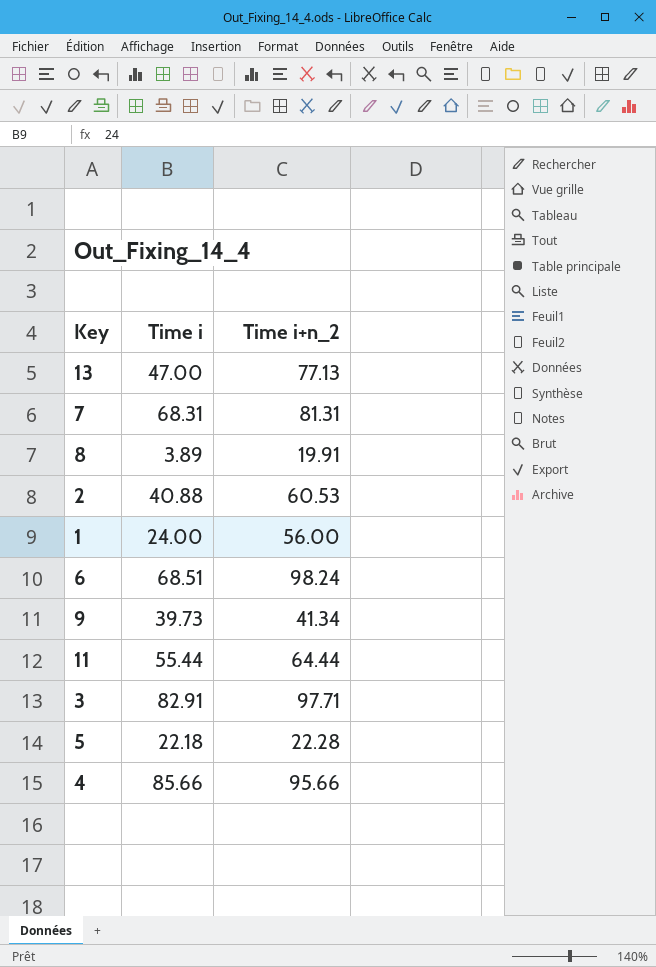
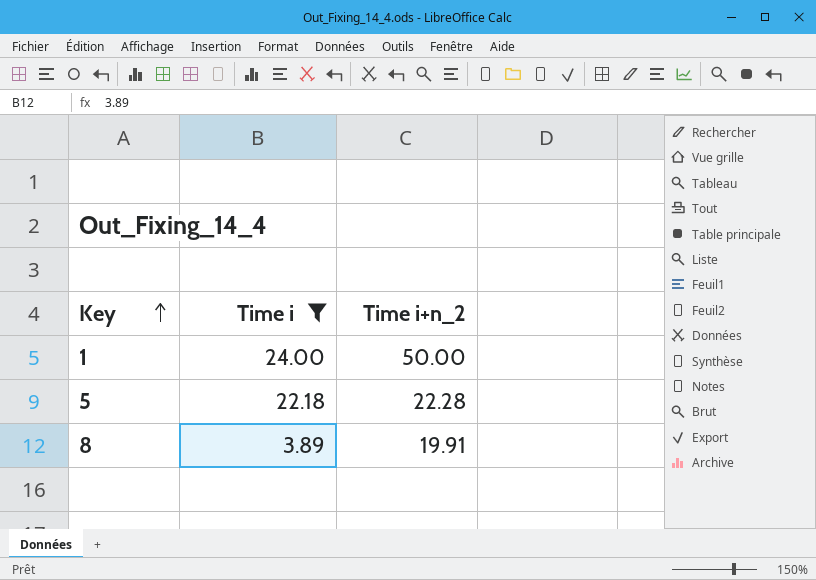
filter: none -> Time i <= 24.00
row order: none -> Key ascending
1 | Time i+n_2: 56.00 -> 50.00

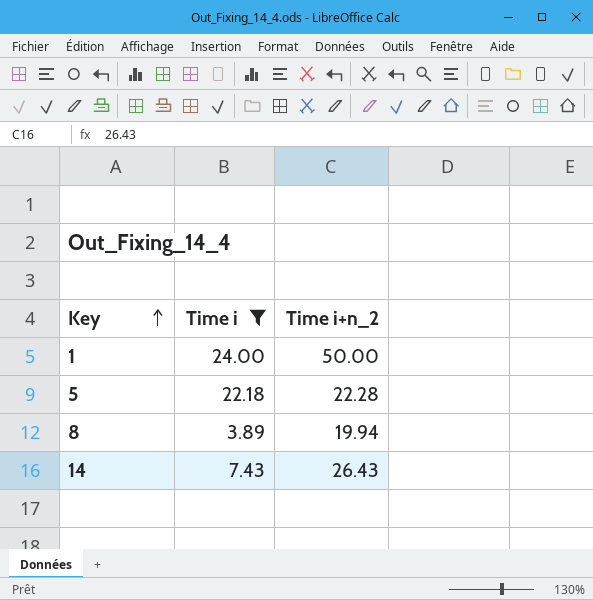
8 | Time i+n_2: 19.91 -> 19.94
row 14: none -> 7.43 | 26.43

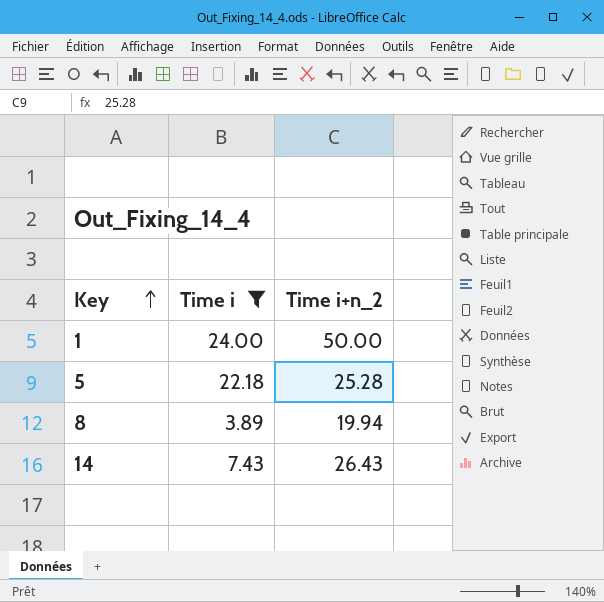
5 | Time i+n_2: 22.28 -> 25.28

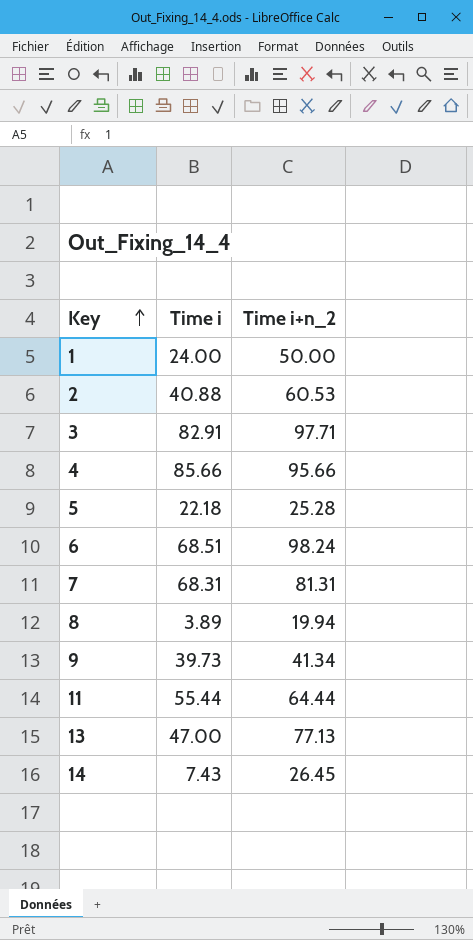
filter: Time i <= 24.00 -> none
14 | Time i+n_2: 26.43 -> 26.45

